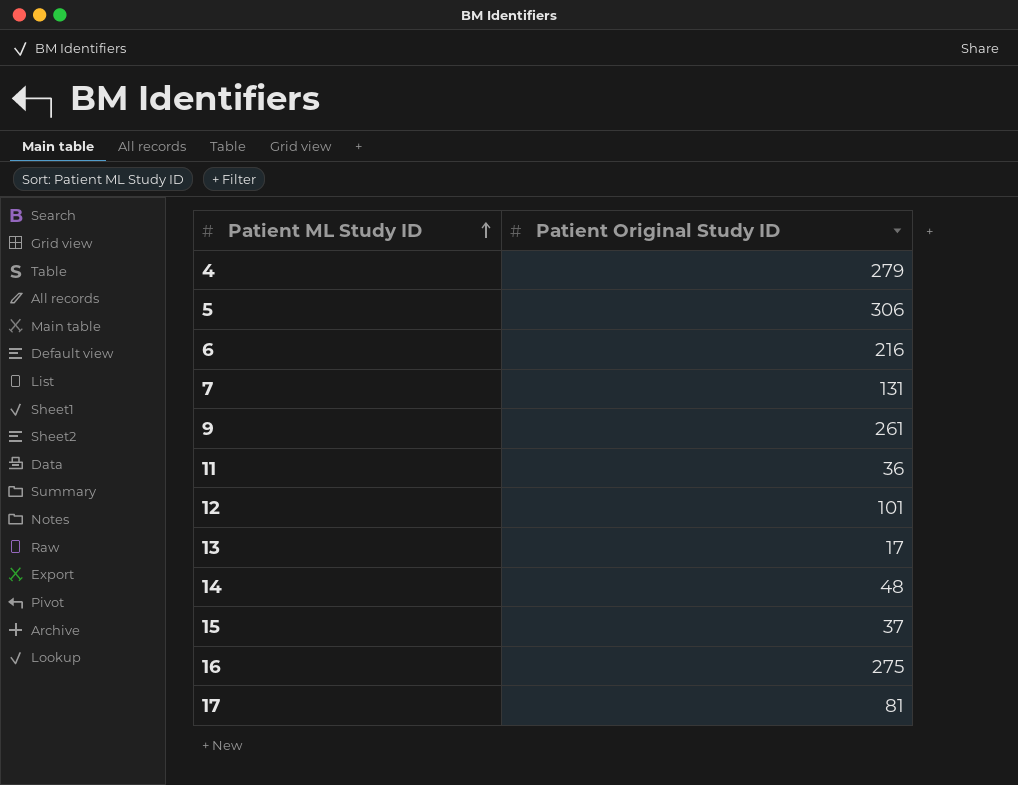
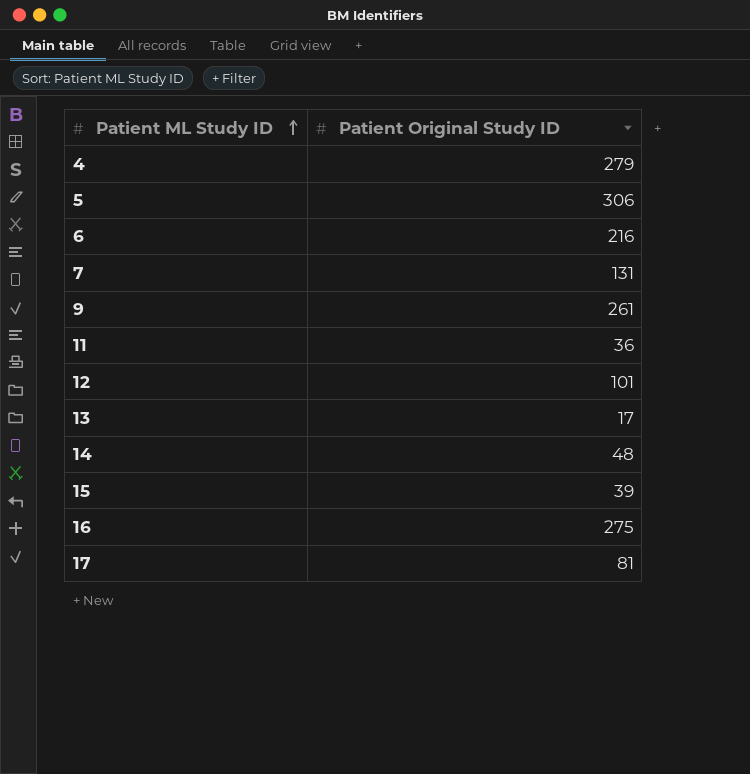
15 | Patient Original Study ID: 37 -> 39

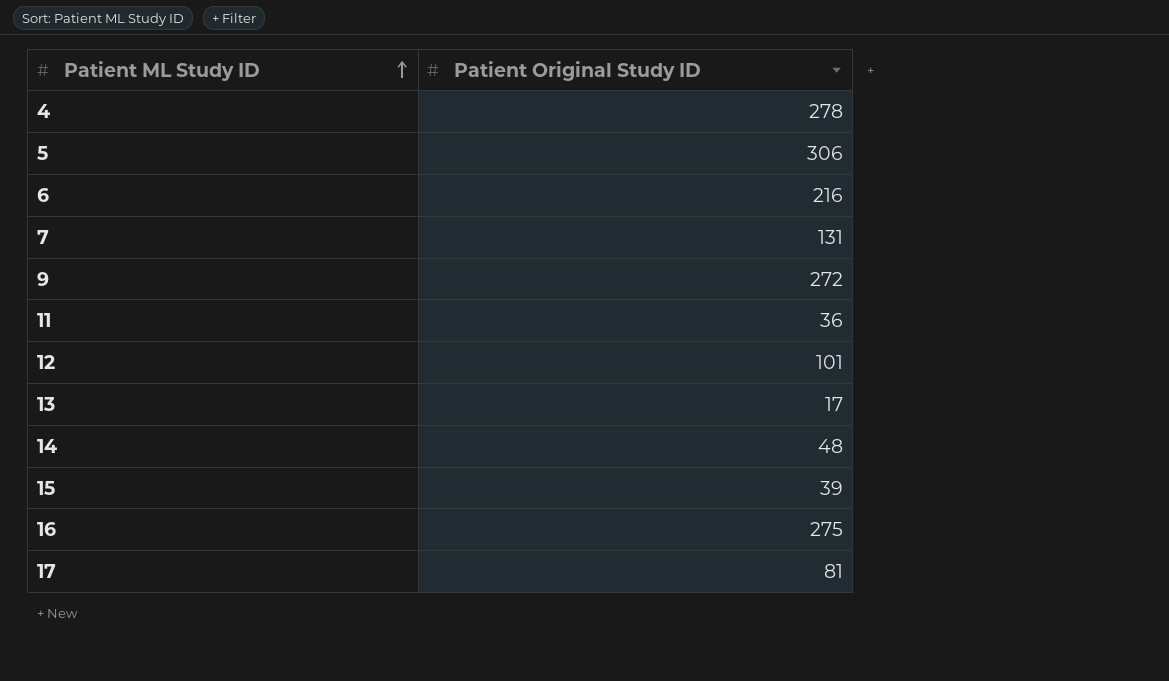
4 | Patient Original Study ID: 279 -> 278
9 | Patient Original Study ID: 261 -> 272

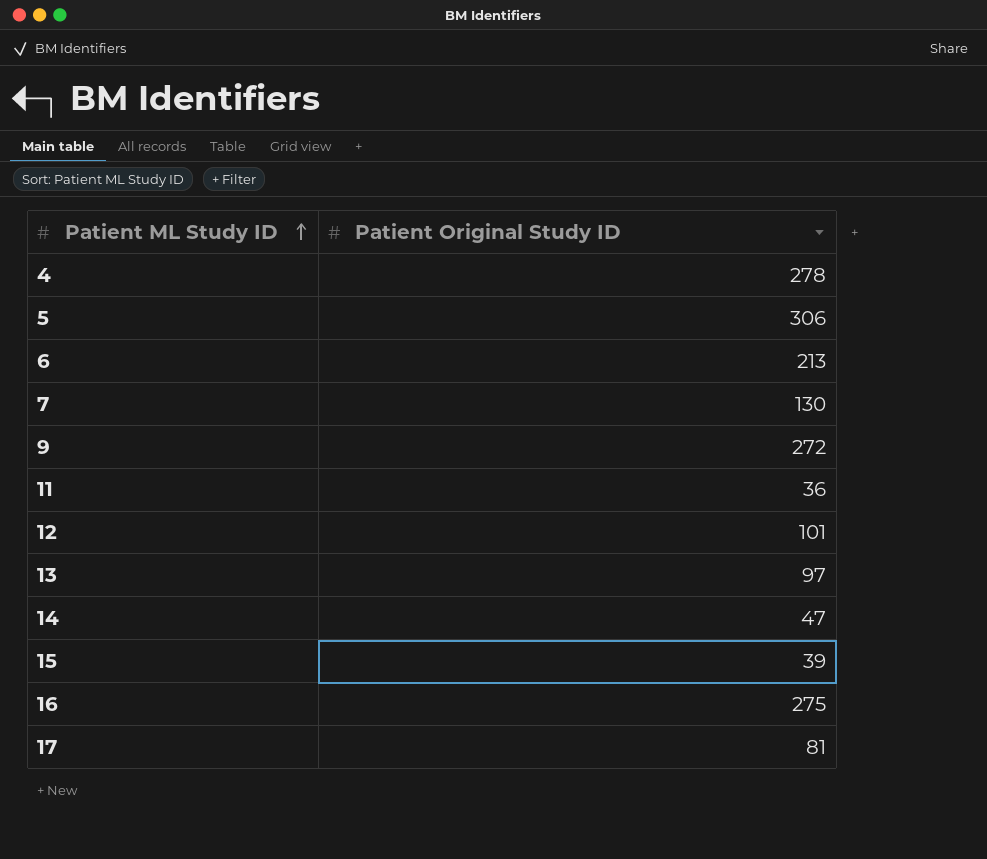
6 | Patient Original Study ID: 216 -> 213
7 | Patient Original Study ID: 131 -> 130
13 | Patient Original Study ID: 17 -> 97
14 | Patient Original Study ID: 48 -> 47

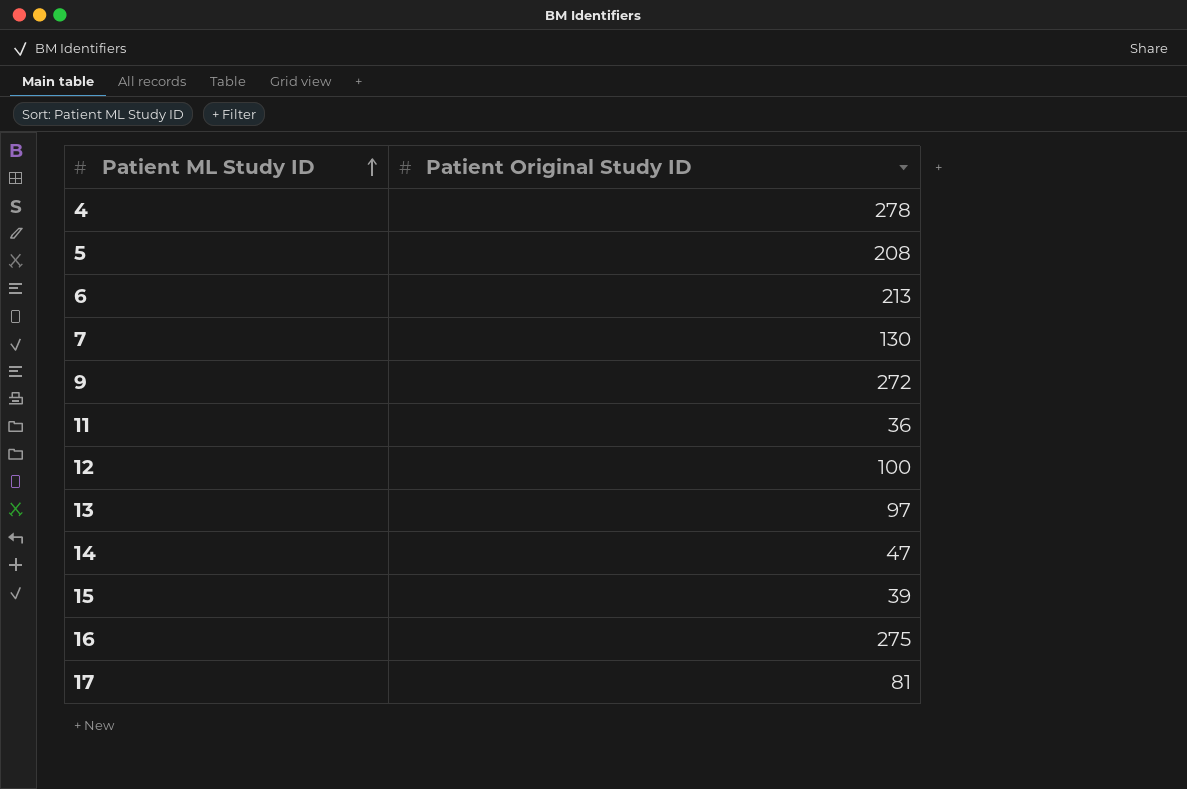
5 | Patient Original Study ID: 306 -> 208
12 | Patient Original Study ID: 101 -> 100

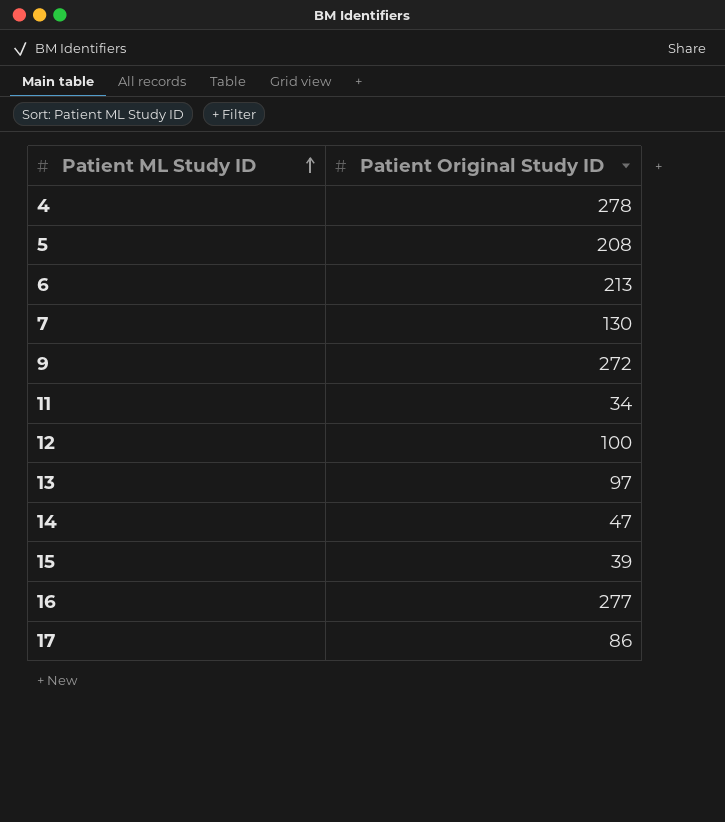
11 | Patient Original Study ID: 36 -> 34
16 | Patient Original Study ID: 275 -> 277
17 | Patient Original Study ID: 81 -> 86

